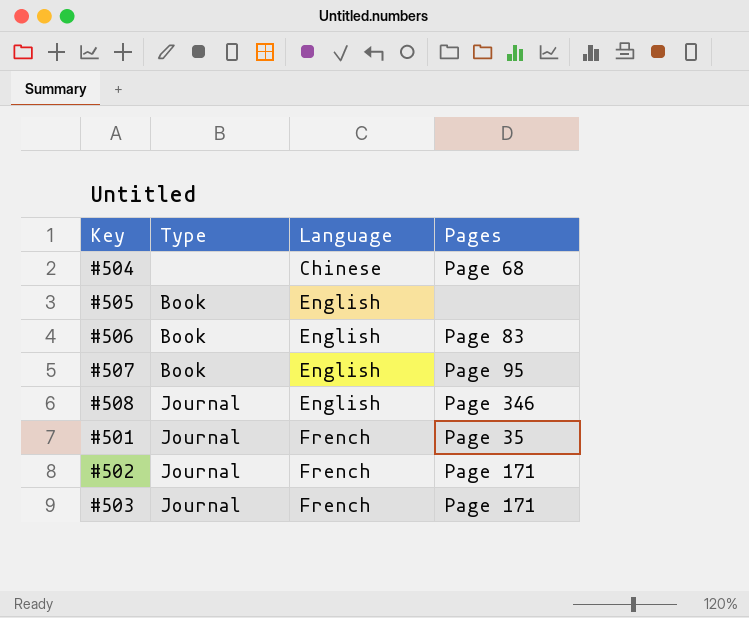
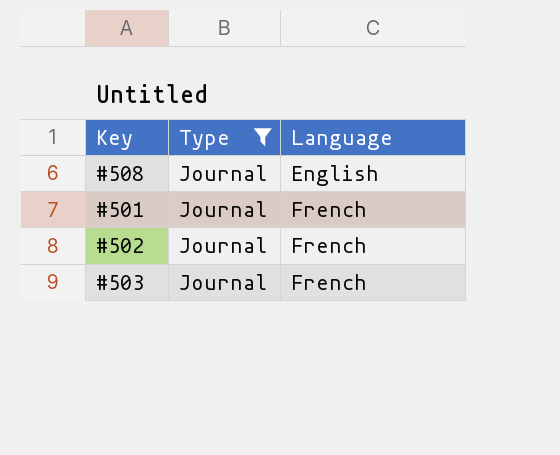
filter: none -> Type = Journal
column Pages | position: 4 -> none

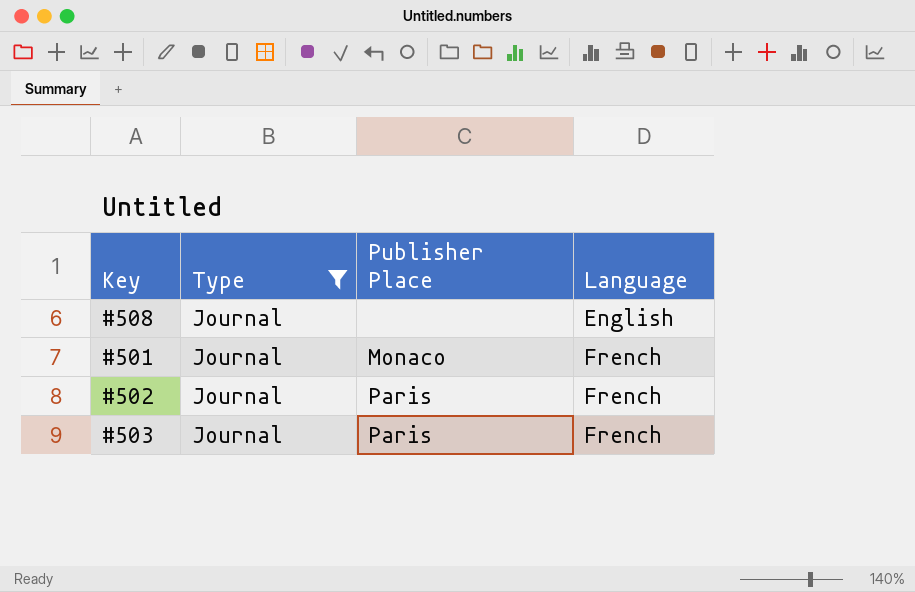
column Publisher Place | position: none -> 3

